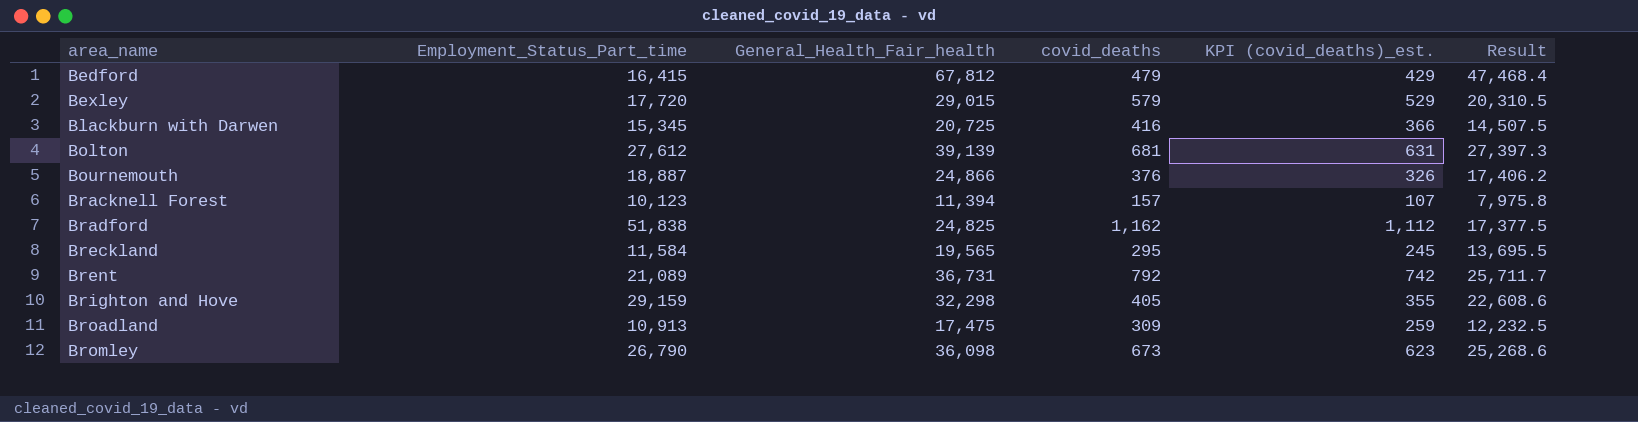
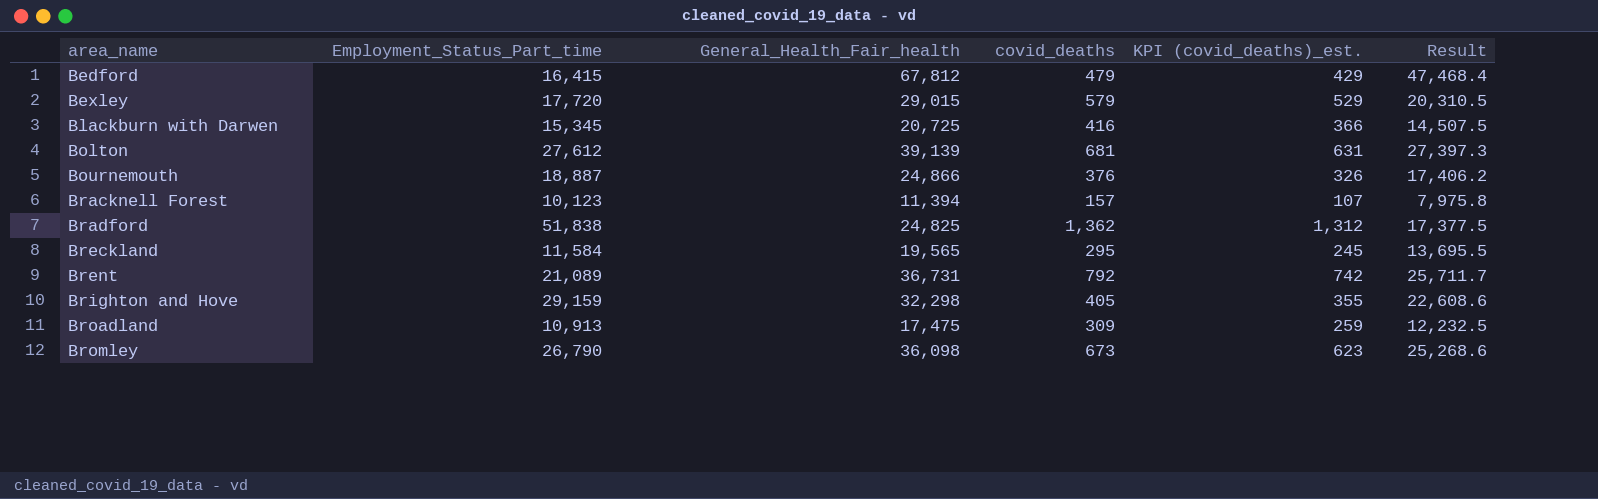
Bradford | covid_deaths: 1,162 -> 1,362
Bradford | KPI (covid_deaths)_est.: 1,112 -> 1,312

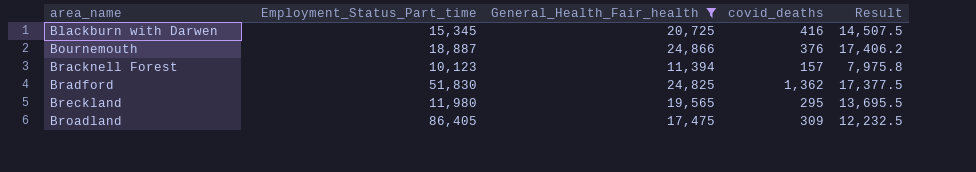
filter: none -> General_Health_Fair_health <= 24,866
column KPI (covid_deaths)_est. | formula: [covid_deaths] - 50 -> none
Bradford | Employment_Status_Part_time: 51,838 -> 51,830
Breckland | Employment_Status_Part_time: 11,584 -> 11,980
Broadland | Employment_Status_Part_time: 10,913 -> 86,405

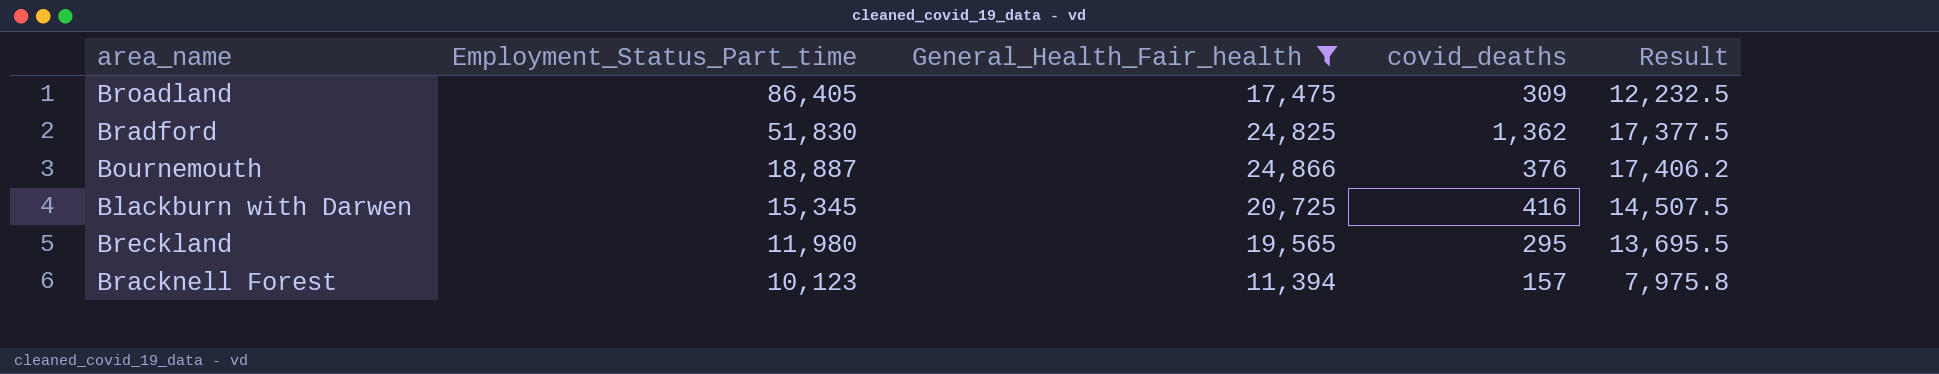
row order: area_name ascending -> Employment_Status_Part_time descending

